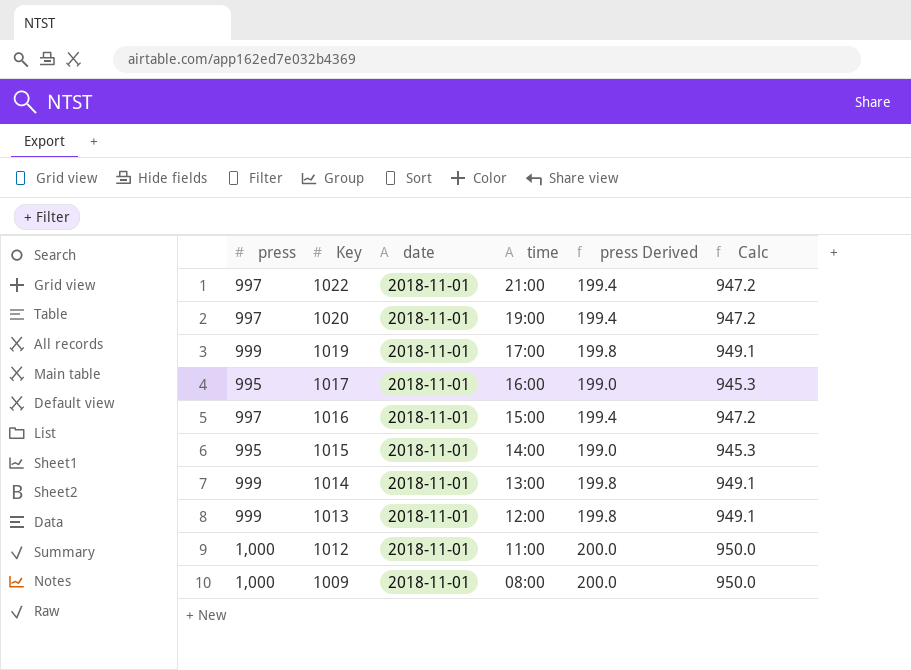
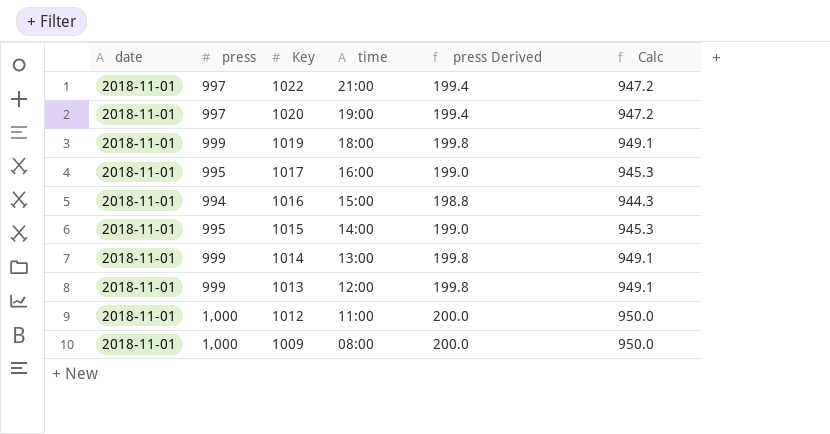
column date | position: 3 -> 1
1019 | time: 17:00 -> 18:00
1016 | press: 997 -> 994
1016 | press Derived: 199.4 -> 198.8
1016 | Calc: 947.2 -> 944.3

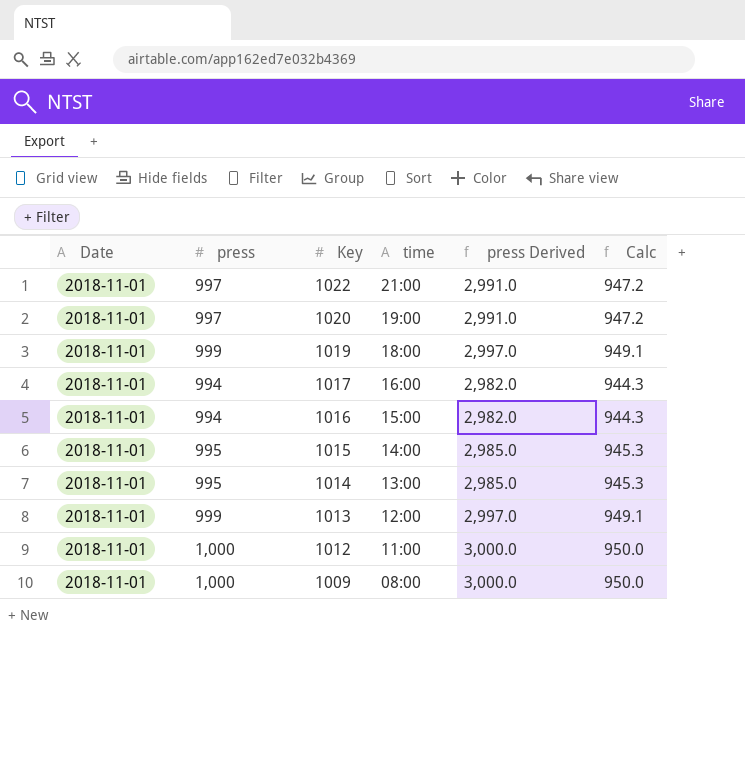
column name: date -> Date
column press Derived | formula: [press] * 0.2 -> [press] * 3
1017 | press: 995 -> 994
1017 | Calc: 945.3 -> 944.3
1014 | press: 999 -> 995
1014 | Calc: 949.1 -> 945.3

